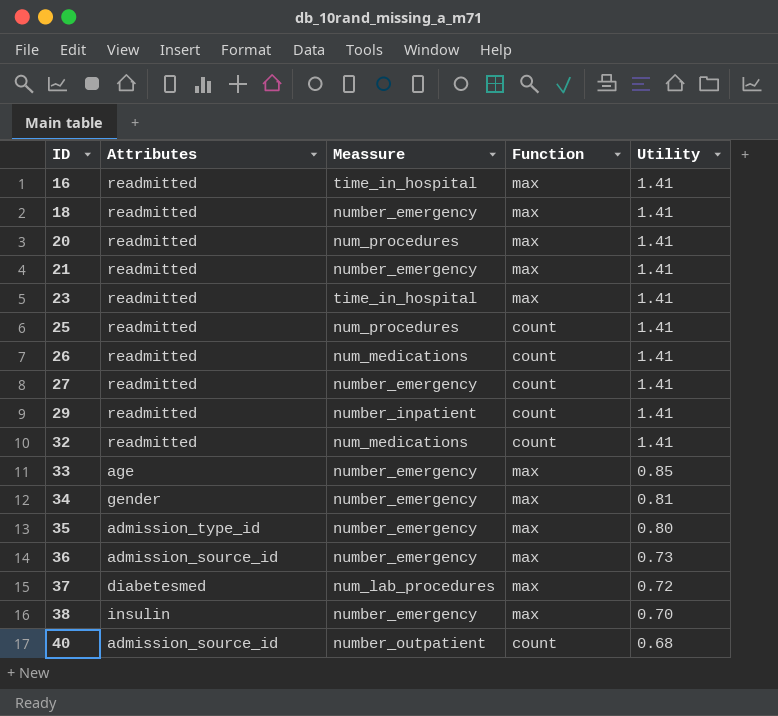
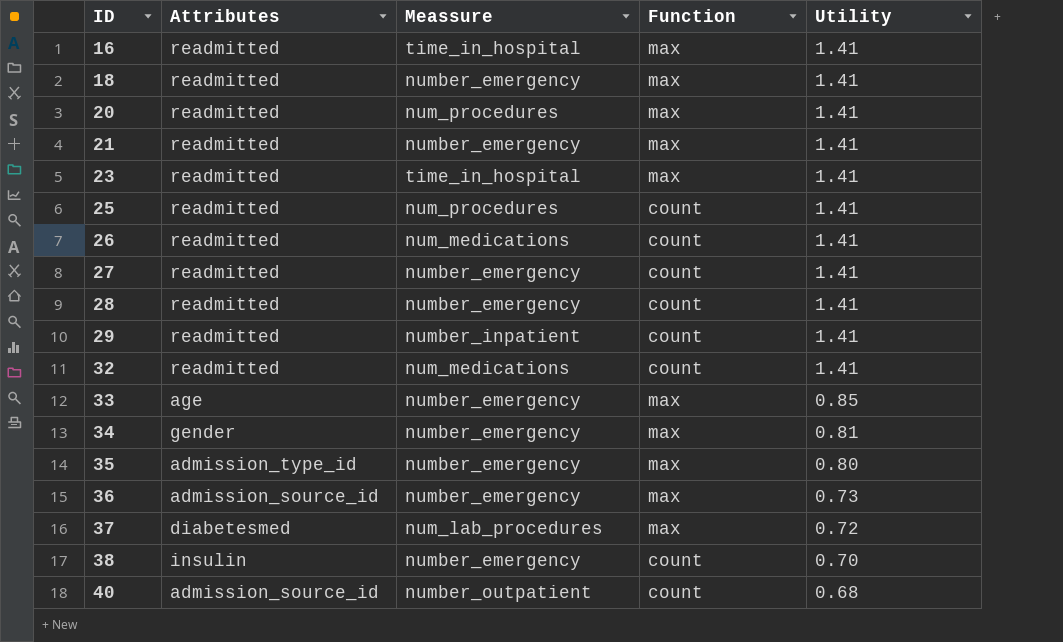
row 28: none -> readmitted | number_emergency | count | 1.41
38 | Function: max -> count

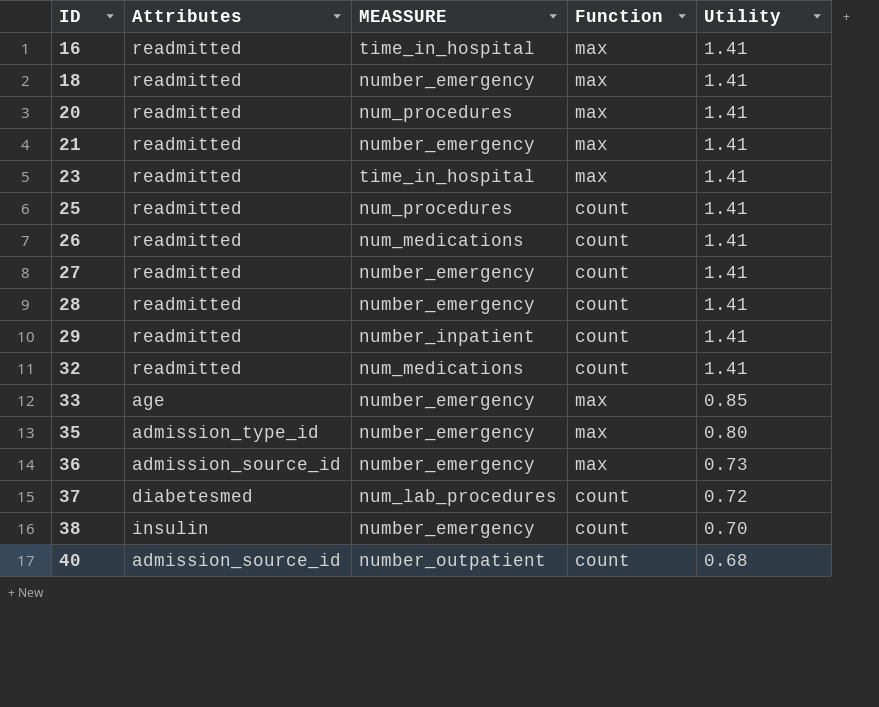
column name: Meassure -> MEASSURE
row 34: gender | number_emergency | max | 0.81 -> none
37 | Function: max -> count

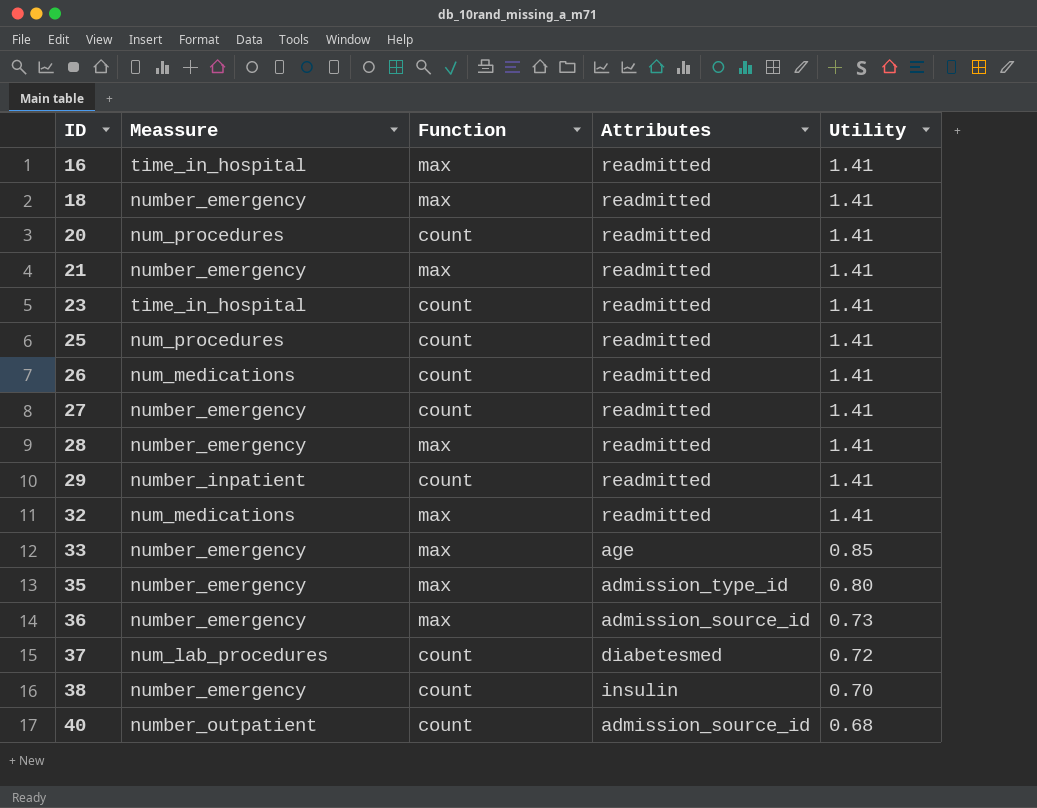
column name: MEASSURE -> Meassure
column Attributes | position: 2 -> 4
20 | Function: max -> count
23 | Function: max -> count
28 | Function: count -> max
32 | Function: count -> max

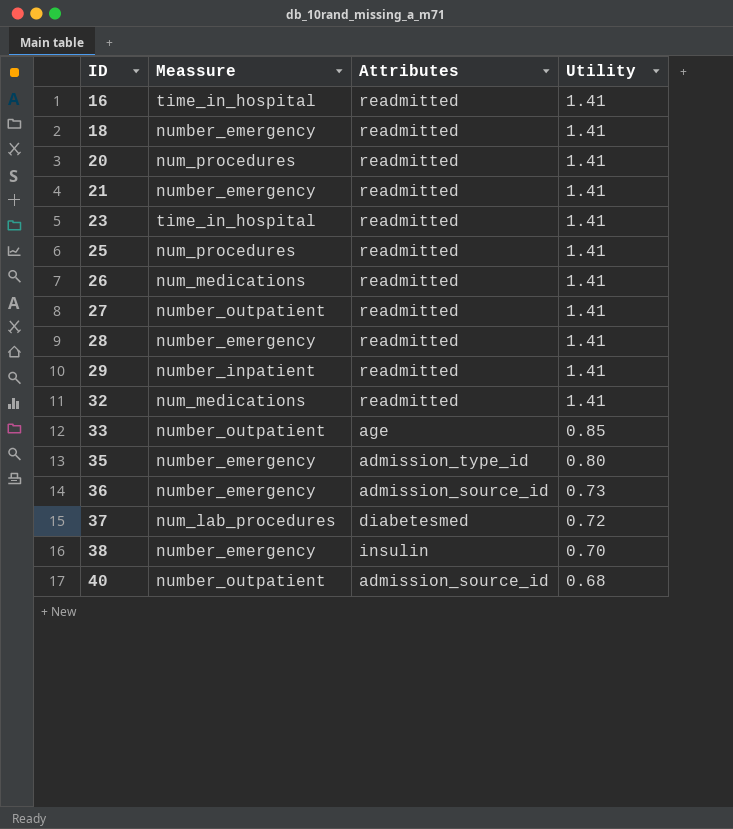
column Function | position: 3 -> none
27 | Meassure: number_emergency -> number_outpatient
33 | Meassure: number_emergency -> number_outpatient

